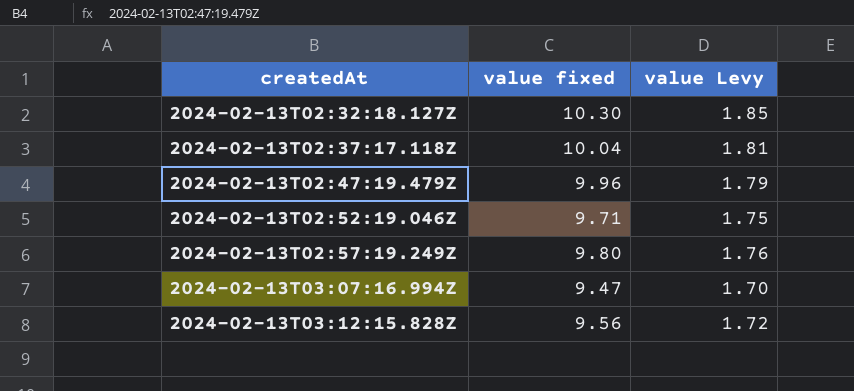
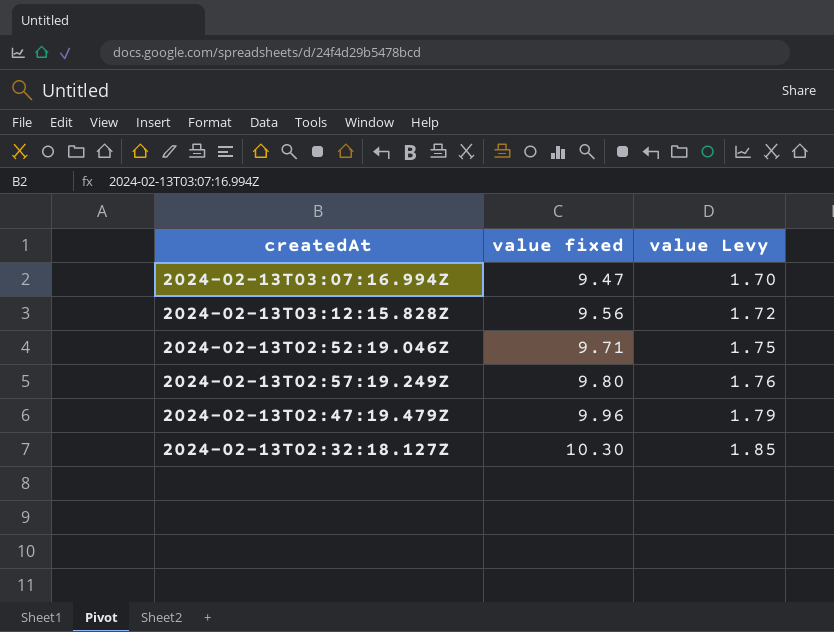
row order: createdAt ascending -> value fixed ascending
row 2024-02-13T02:37:17.118Z: 10.04 | 1.81 -> none

